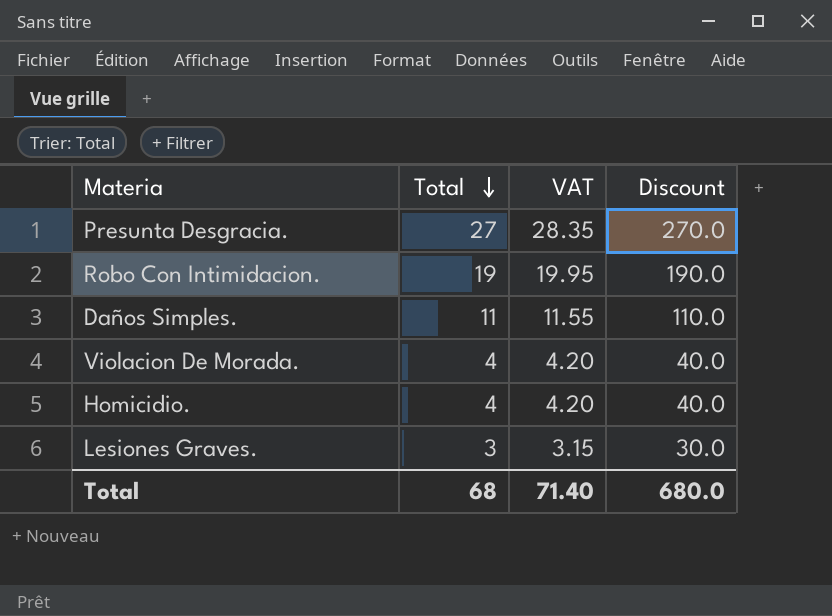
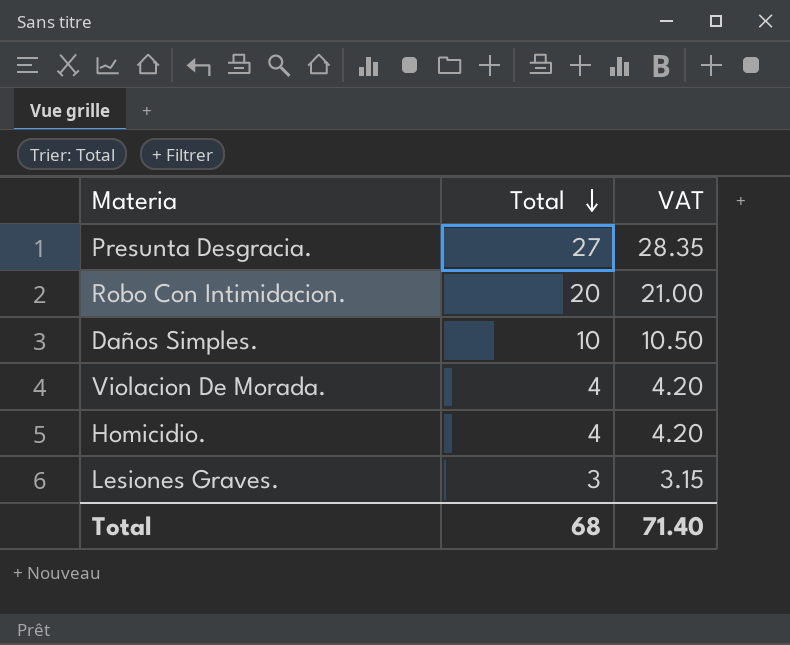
column Discount | formula: [Total] * 10 -> none
Robo Con Intimidacion. | Total: 19 -> 20
Robo Con Intimidacion. | VAT: 19.95 -> 21.00
Daños Simples. | Total: 11 -> 10
Daños Simples. | VAT: 11.55 -> 10.50

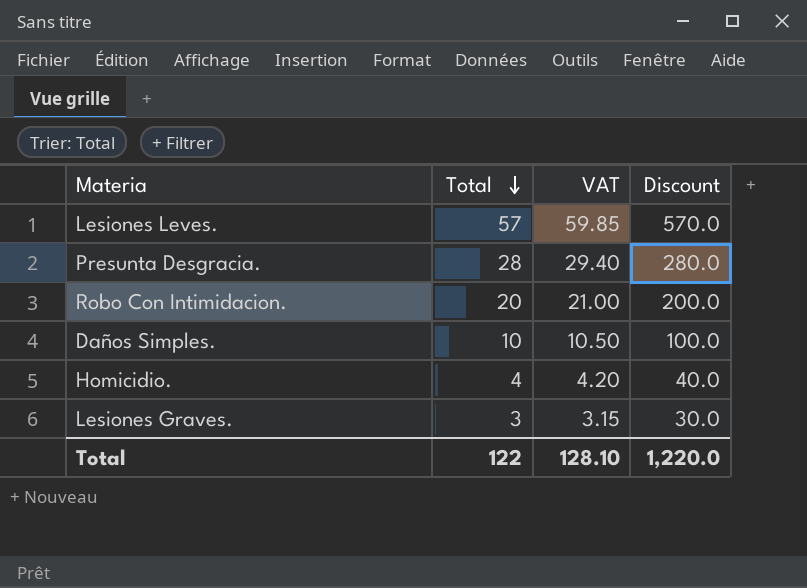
column Discount | formula: none -> [Total] * 10
row Violacion De Morada.: 4 | 4.20 -> none
row Lesiones Leves.: none -> 57 | 59.85 | 570.0
Presunta Desgracia. | Total: 27 -> 28
Presunta Desgracia. | VAT: 28.35 -> 29.40
Total | Total: 68 -> 122
Total | VAT: 71.40 -> 128.10

